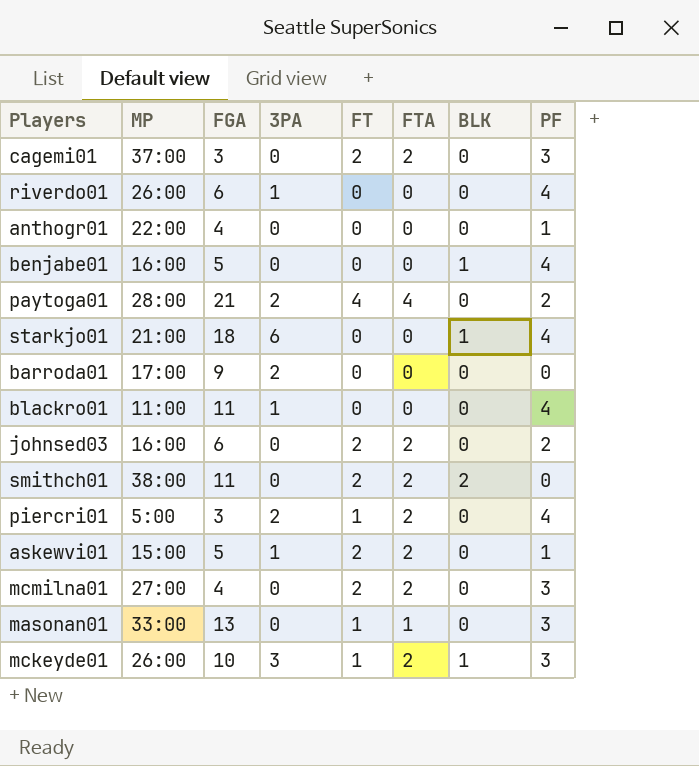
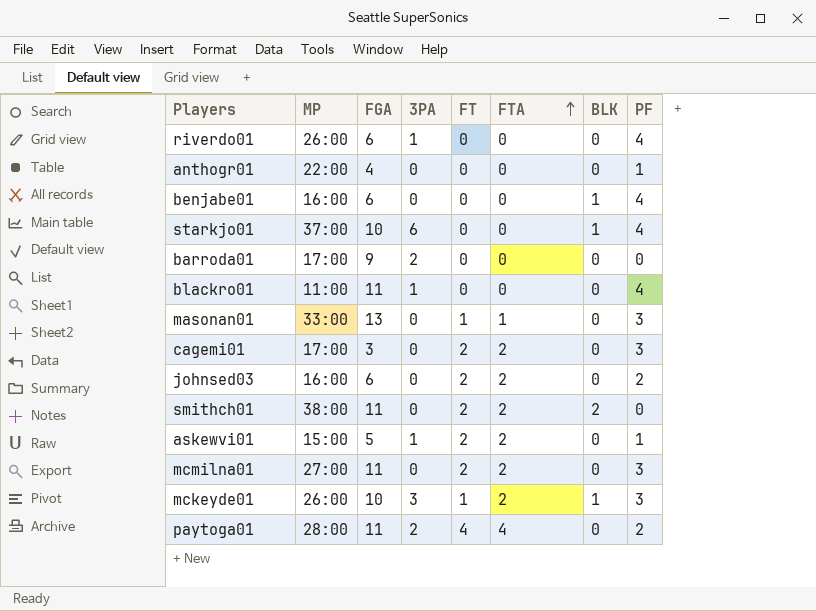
row order: none -> FTA ascending
row piercri01: 5:00 | 3 | 2 | 1 | 2 | 0 | 4 -> none
benjabe01 | FGA: 5 -> 6
starkjo01 | MP: 21:00 -> 37:00
starkjo01 | FGA: 18 -> 10
cagemi01 | MP: 37:00 -> 17:00
mcmilna01 | FGA: 4 -> 11
paytoga01 | FGA: 21 -> 11

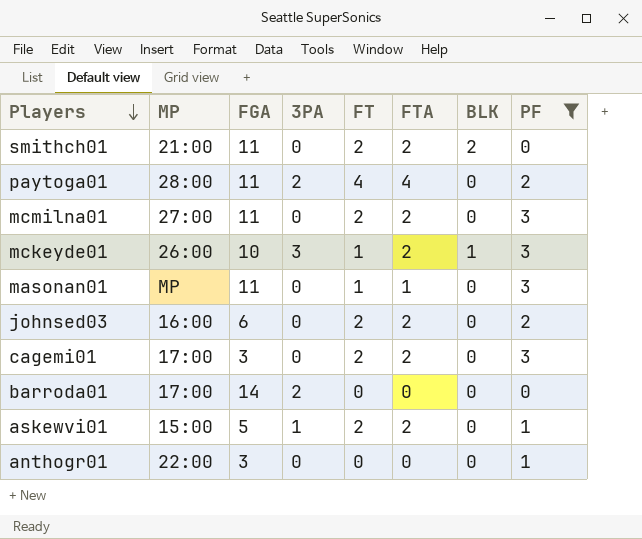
filter: none -> PF != 4
row order: FTA ascending -> Players descending
smithch01 | MP: 38:00 -> 21:00
masonan01 | MP: 33:00 -> MP
masonan01 | FGA: 13 -> 11
barroda01 | FGA: 9 -> 14
anthogr01 | FGA: 4 -> 3

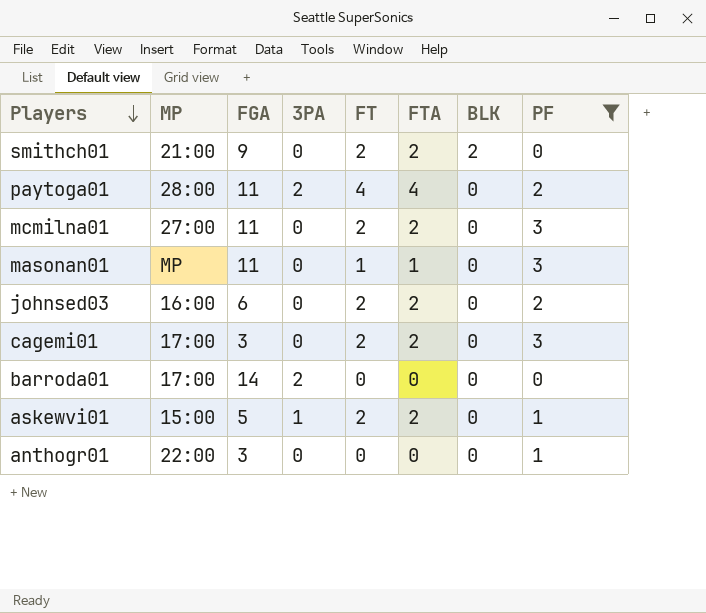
row mckeyde01: 26:00 | 10 | 3 | 1 | 2 | 1 | 3 -> none
smithch01 | FGA: 11 -> 9

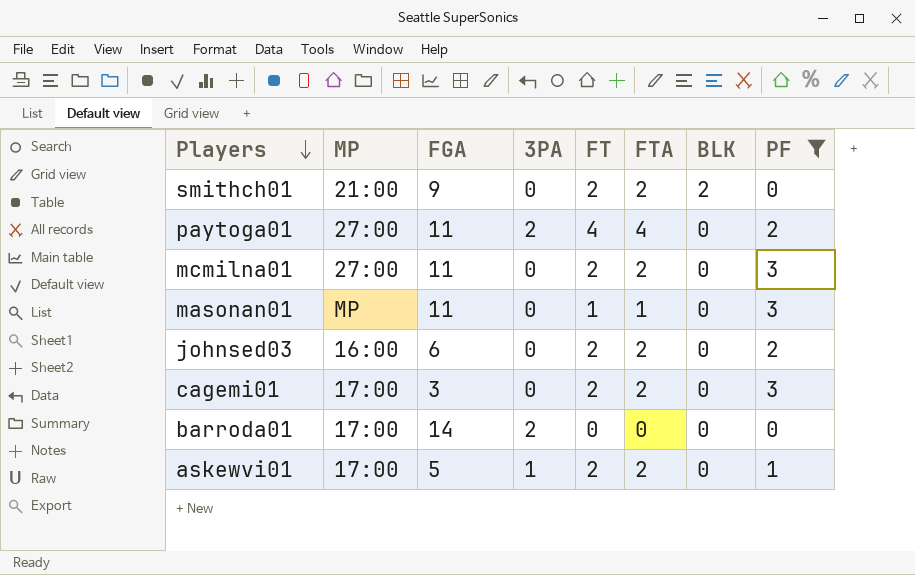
row anthogr01: 22:00 | 3 | 0 | 0 | 0 | 0 | 1 -> none
paytoga01 | MP: 28:00 -> 27:00
askewvi01 | MP: 15:00 -> 17:00

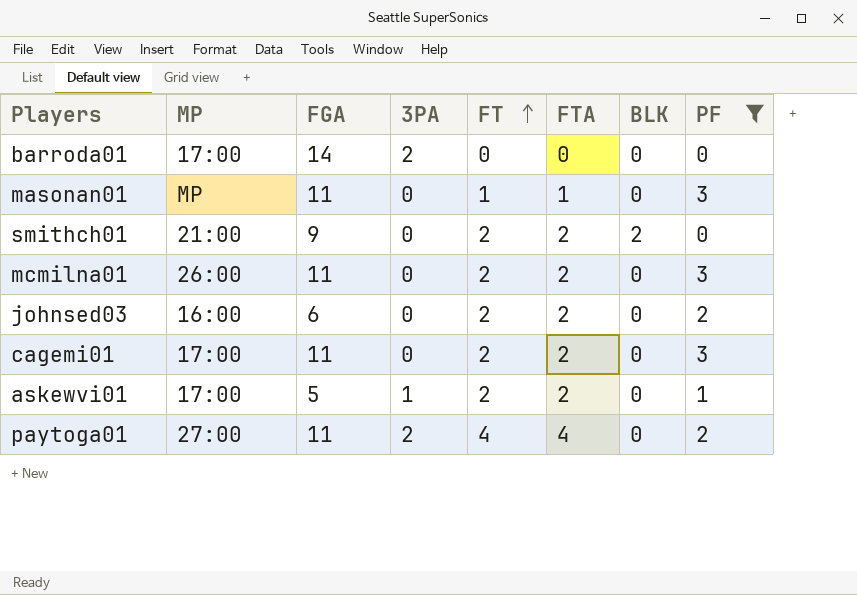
row order: Players descending -> FT ascending
mcmilna01 | MP: 27:00 -> 26:00
cagemi01 | FGA: 3 -> 11

